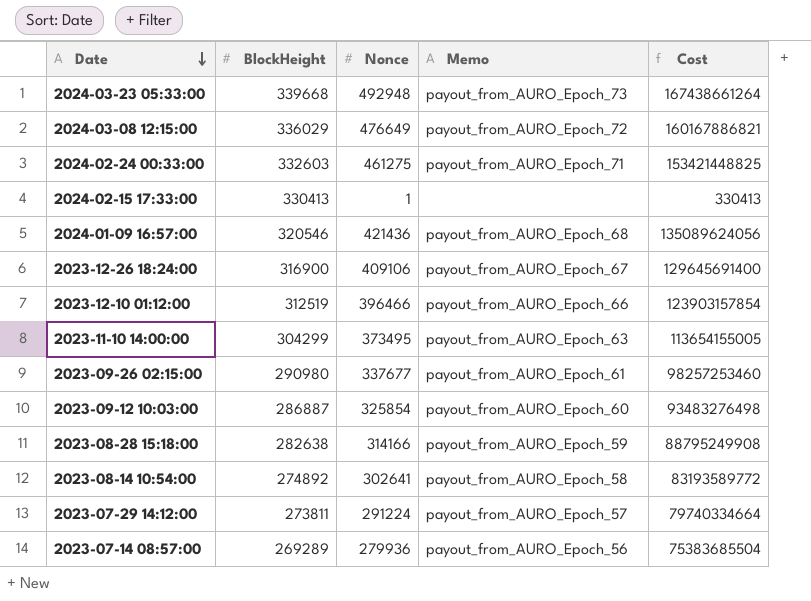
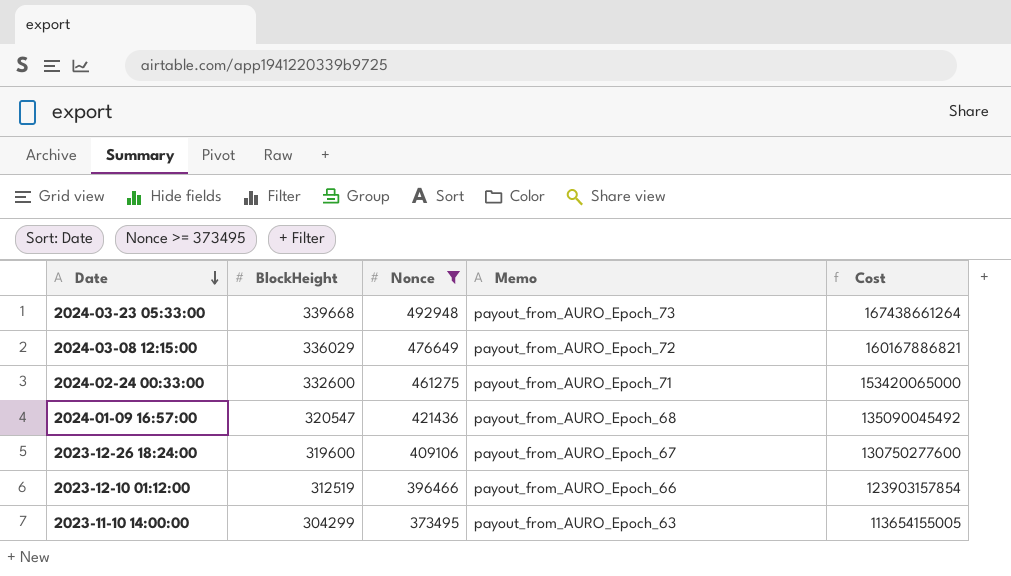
filter: none -> Nonce >= 373495
2024-02-24 00:33:00 | BlockHeight: 332603 -> 332600
2024-02-24 00:33:00 | Cost: 153421448825 -> 153420065000
2024-01-09 16:57:00 | BlockHeight: 320546 -> 320547
2024-01-09 16:57:00 | Cost: 135089624056 -> 135090045492
2023-12-26 18:24:00 | BlockHeight: 316900 -> 319600
2023-12-26 18:24:00 | Cost: 129645691400 -> 130750277600

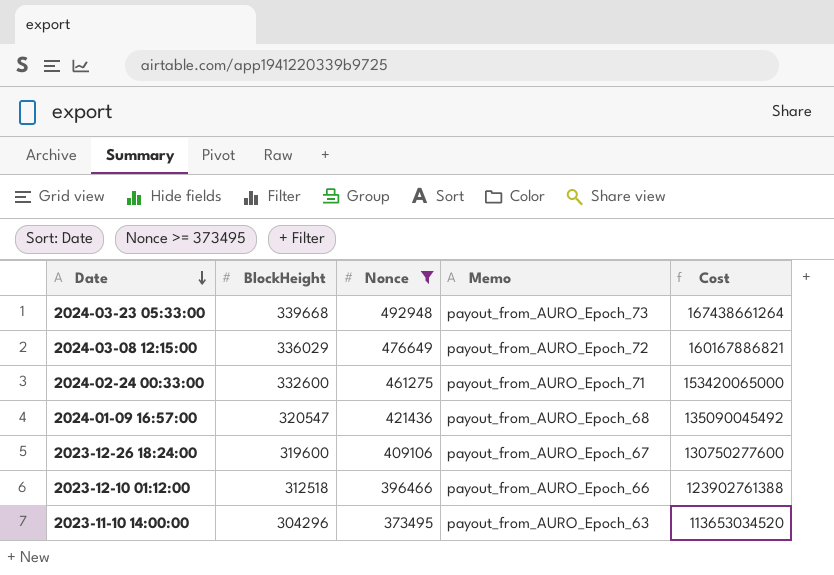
2023-12-10 01:12:00 | BlockHeight: 312519 -> 312518
2023-12-10 01:12:00 | Cost: 123903157854 -> 123902761388
2023-11-10 14:00:00 | BlockHeight: 304299 -> 304296
2023-11-10 14:00:00 | Cost: 113654155005 -> 113653034520

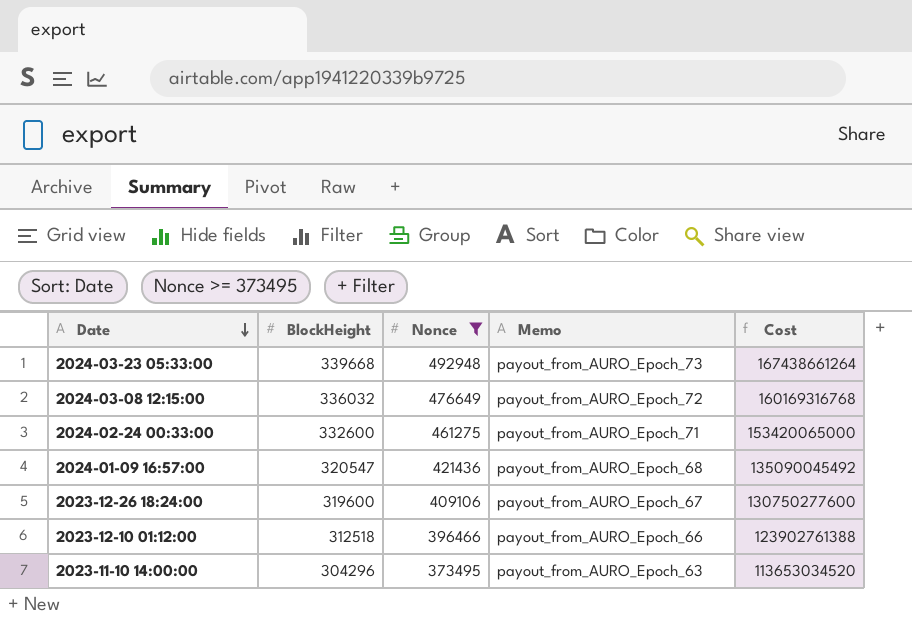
2024-03-08 12:15:00 | BlockHeight: 336029 -> 336032
2024-03-08 12:15:00 | Cost: 160167886821 -> 160169316768

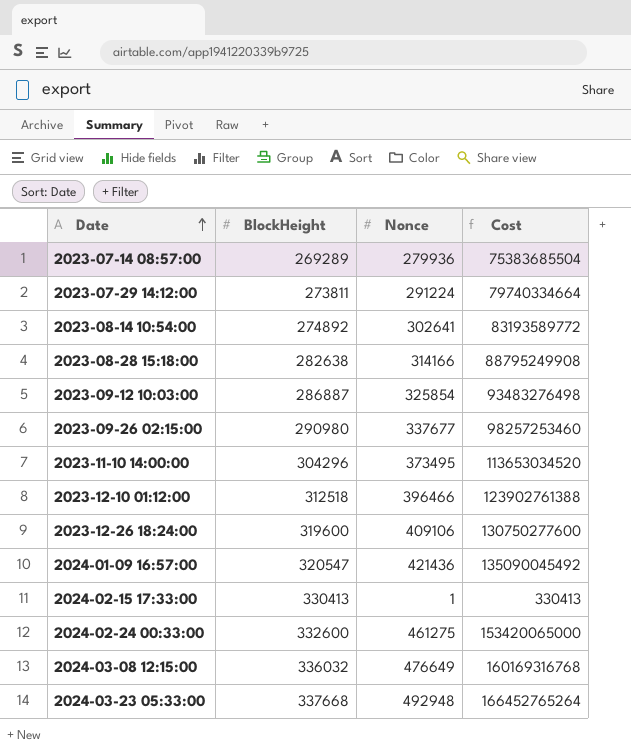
filter: Nonce >= 373495 -> none
row order: Date descending -> Date ascending
column Memo | position: 4 -> none
2024-03-23 05:33:00 | BlockHeight: 339668 -> 337668
2024-03-23 05:33:00 | Cost: 167438661264 -> 166452765264

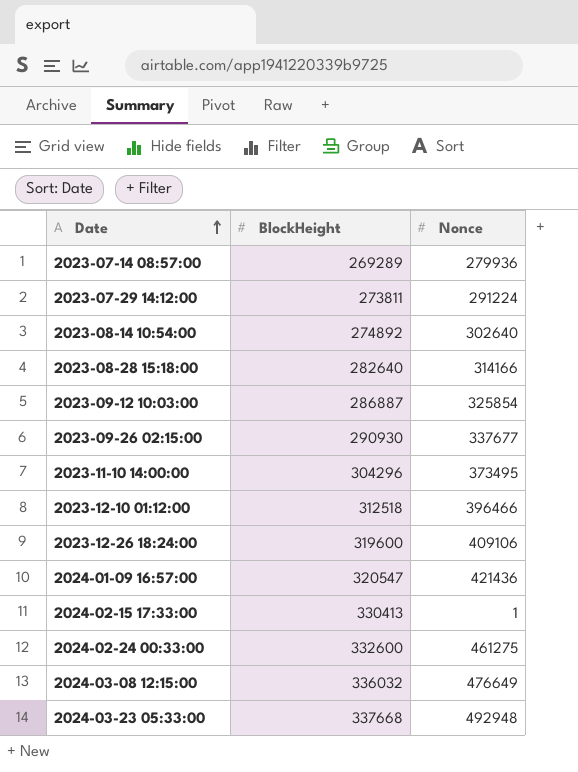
column Cost | formula: [BlockHeight] * [Nonce] -> none
2023-08-14 10:54:00 | Nonce: 302641 -> 302640
2023-08-28 15:18:00 | BlockHeight: 282638 -> 282640
2023-09-26 02:15:00 | BlockHeight: 290980 -> 290930

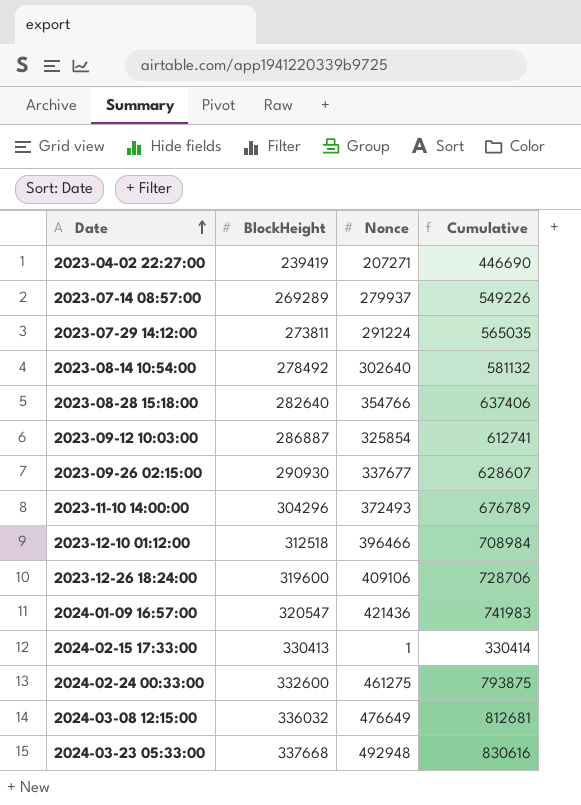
column Cumulative | formula: none -> [BlockHeight] + [Nonce]
row 2023-04-02 22:27:00: none -> 239419 | 207271 | 446690
2023-07-14 08:57:00 | Nonce: 279936 -> 279937
2023-08-14 10:54:00 | BlockHeight: 274892 -> 278492
2023-08-28 15:18:00 | Nonce: 314166 -> 354766
2023-11-10 14:00:00 | Nonce: 373495 -> 372493

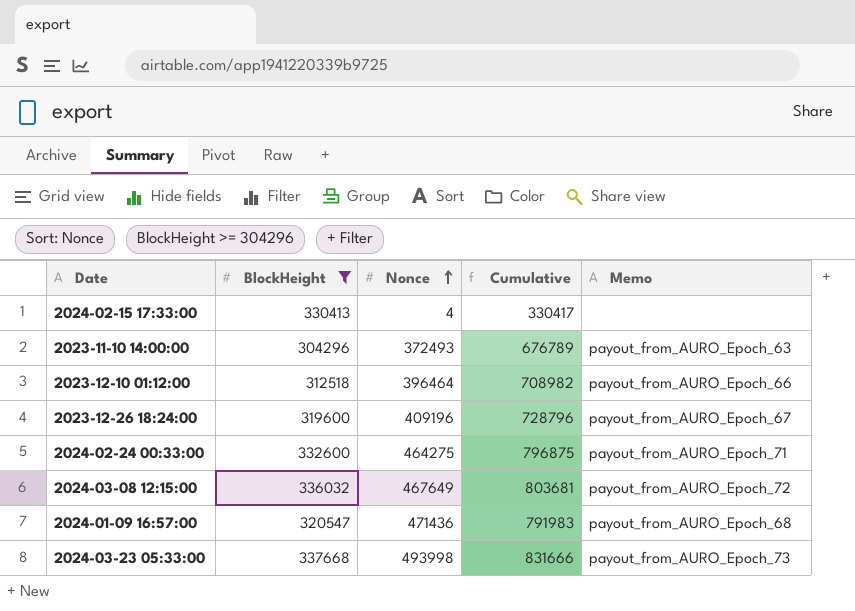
filter: none -> BlockHeight >= 304296
row order: Date ascending -> Nonce ascending
column Memo | position: none -> 5
2024-02-15 17:33:00 | Nonce: 1 -> 4
2024-02-15 17:33:00 | Cumulative: 330414 -> 330417
2023-12-10 01:12:00 | Nonce: 396466 -> 396464
2023-12-10 01:12:00 | Cumulative: 708984 -> 708982
2023-12-26 18:24:00 | Nonce: 409106 -> 409196
2023-12-26 18:24:00 | Cumulative: 728706 -> 728796
2024-02-24 00:33:00 | Nonce: 461275 -> 464275
2024-02-24 00:33:00 | Cumulative: 793875 -> 796875
2024-03-08 12:15:00 | Nonce: 476649 -> 467649
2024-03-08 12:15:00 | Cumulative: 812681 -> 803681
2024-01-09 16:57:00 | Nonce: 421436 -> 471436
2024-01-09 16:57:00 | Cumulative: 741983 -> 791983
2024-03-23 05:33:00 | Nonce: 492948 -> 493998
2024-03-23 05:33:00 | Cumulative: 830616 -> 831666

